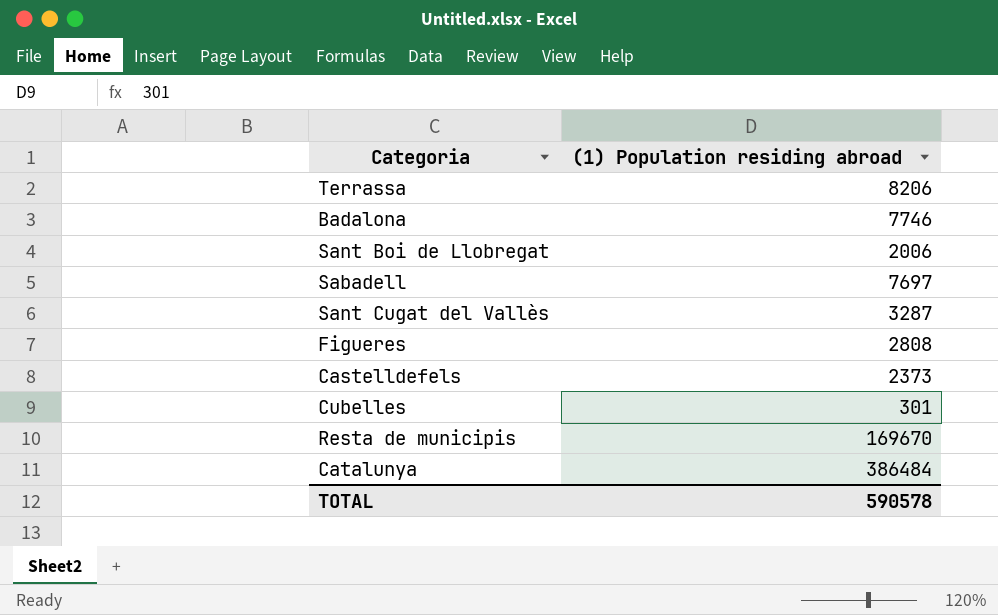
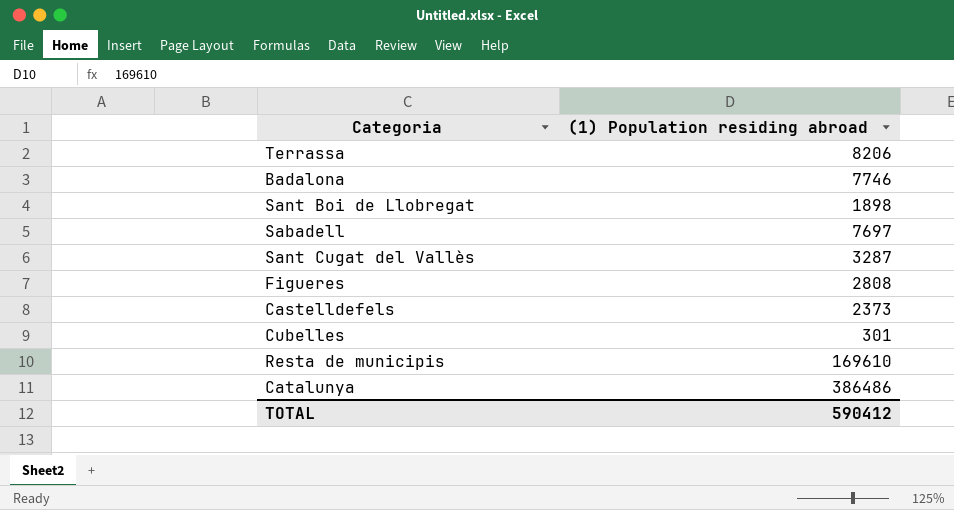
Sant Boi de Llobregat | (1) Population residing abroad: 2006 -> 1898
Resta de municipis | (1) Population residing abroad: 169670 -> 169610
Catalunya | (1) Population residing abroad: 386484 -> 386486
TOTAL | (1) Population residing abroad: 590578 -> 590412

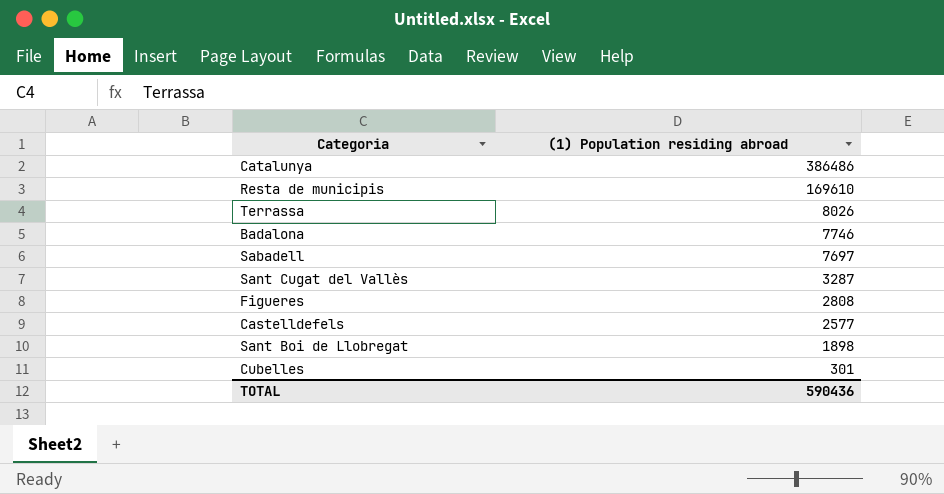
row order: none -> (1) Population residing abroad descending
Terrassa | (1) Population residing abroad: 8206 -> 8026
Castelldefels | (1) Population residing abroad: 2373 -> 2577
TOTAL | (1) Population residing abroad: 590412 -> 590436

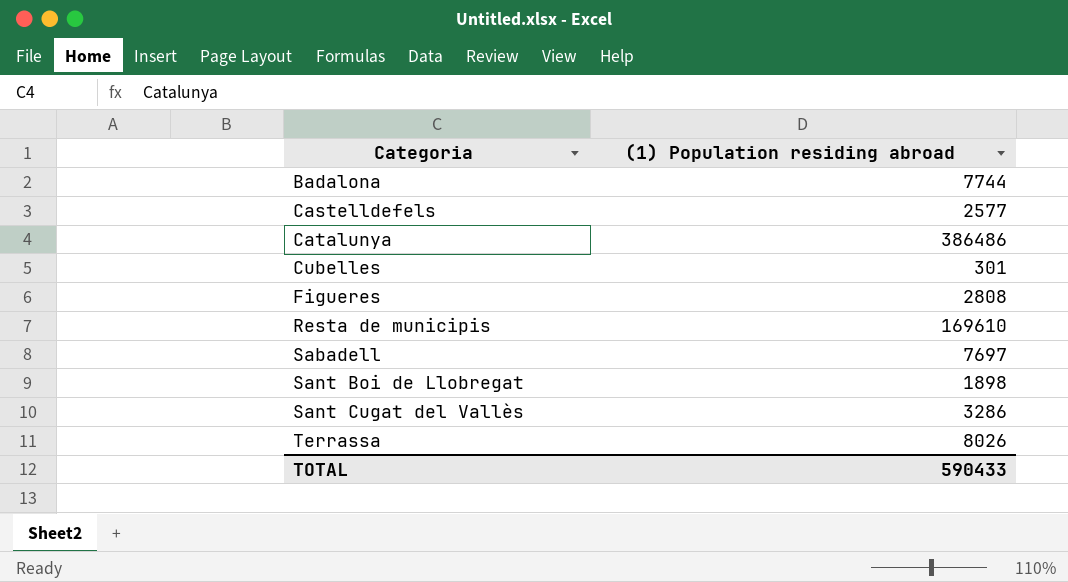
row order: (1) Population residing abroad descending -> Categoria ascending
Badalona | (1) Population residing abroad: 7746 -> 7744
Sant Cugat del Vallès | (1) Population residing abroad: 3287 -> 3286
TOTAL | (1) Population residing abroad: 590436 -> 590433

